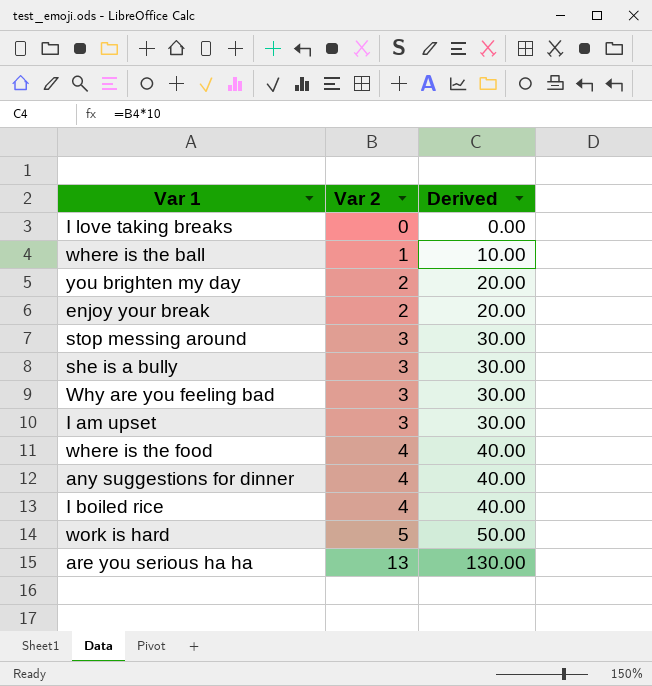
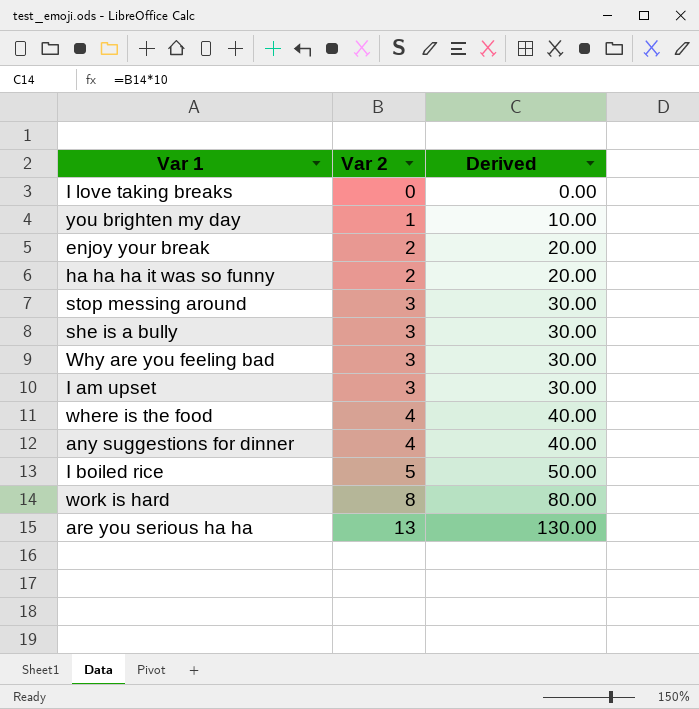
row where is the ball: 1 | 10.00 -> none
you brighten my day | Var 2: 2 -> 1
you brighten my day | Derived: 20.00 -> 10.00
row ha ha ha it was so funny: none -> 2 | 20.00
I boiled rice | Var 2: 4 -> 5
I boiled rice | Derived: 40.00 -> 50.00
work is hard | Var 2: 5 -> 8
work is hard | Derived: 50.00 -> 80.00

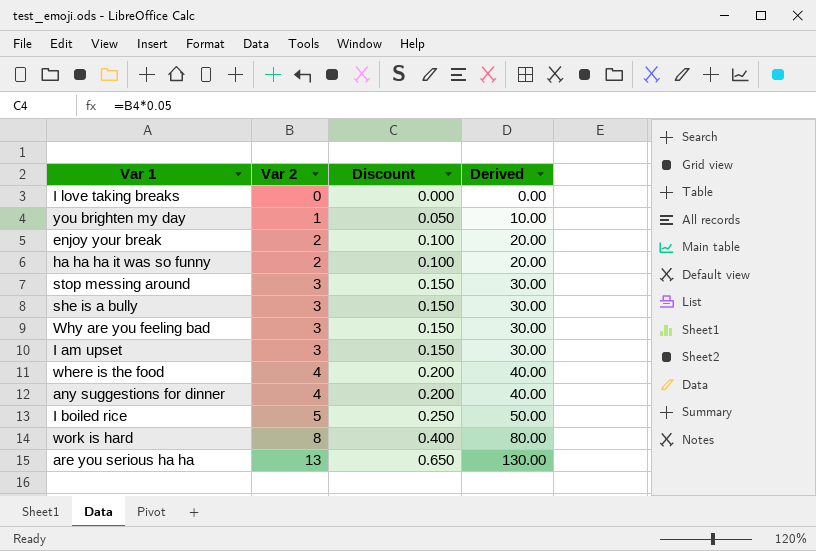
column Discount | formula: none -> [Var 2] * 0.05

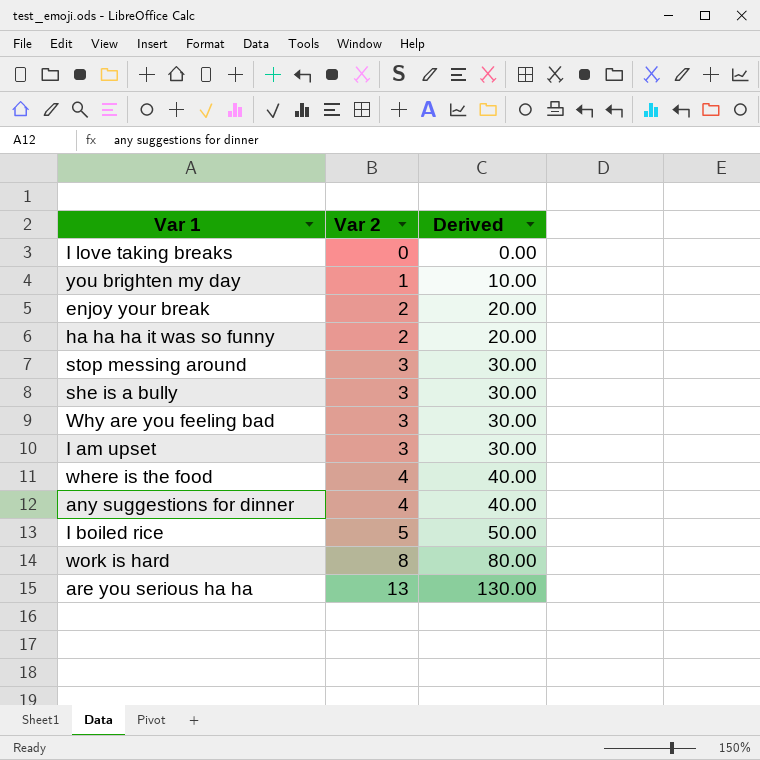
column Discount | formula: [Var 2] * 0.05 -> none

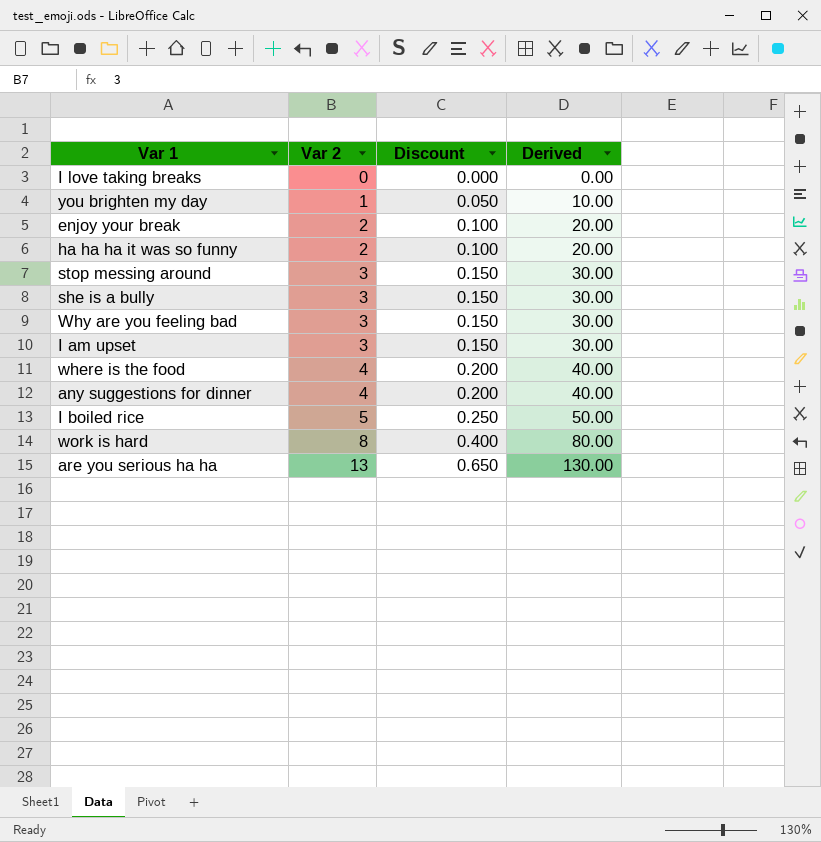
column Discount | formula: none -> [Var 2] * 0.05

